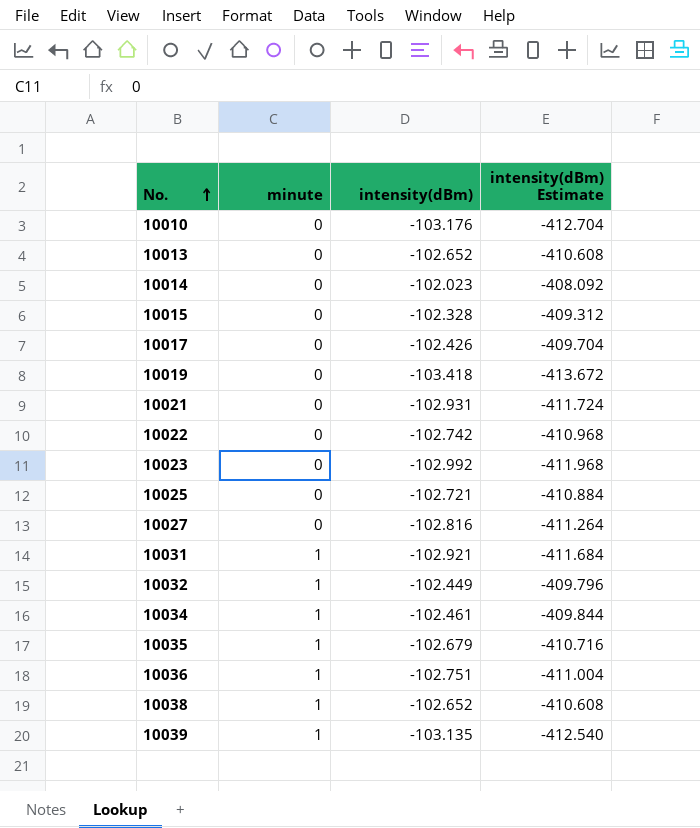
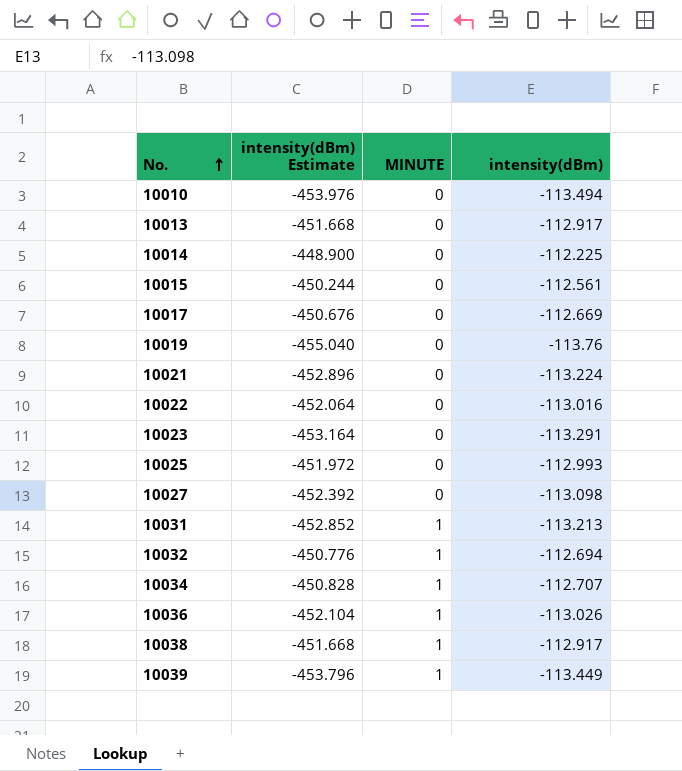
column intensity(dBm) Estimate | position: 4 -> 2
column name: minute -> MINUTE
row 10035: 1 | -102.679 | -410.716 -> none
10010 | intensity(dBm) Estimate: -412.704 -> -453.976
10010 | intensity(dBm): -103.176 -> -113.494
10013 | intensity(dBm) Estimate: -410.608 -> -451.668
10013 | intensity(dBm): -102.652 -> -112.917
10014 | intensity(dBm) Estimate: -408.092 -> -448.900
10014 | intensity(dBm): -102.023 -> -112.225
10015 | intensity(dBm) Estimate: -409.312 -> -450.244
10015 | intensity(dBm): -102.328 -> -112.561
10017 | intensity(dBm) Estimate: -409.704 -> -450.676
10017 | intensity(dBm): -102.426 -> -112.669
10019 | intensity(dBm) Estimate: -413.672 -> -455.040
10019 | intensity(dBm): -103.418 -> -113.76
10021 | intensity(dBm) Estimate: -411.724 -> -452.896
10021 | intensity(dBm): -102.931 -> -113.224
10022 | intensity(dBm) Estimate: -410.968 -> -452.064
10022 | intensity(dBm): -102.742 -> -113.016
10023 | intensity(dBm) Estimate: -411.968 -> -453.164
10023 | intensity(dBm): -102.992 -> -113.291
10025 | intensity(dBm) Estimate: -410.884 -> -451.972
10025 | intensity(dBm): -102.721 -> -112.993
10027 | intensity(dBm) Estimate: -411.264 -> -452.392
10027 | intensity(dBm): -102.816 -> -113.098
10031 | intensity(dBm) Estimate: -411.684 -> -452.852
10031 | intensity(dBm): -102.921 -> -113.213
10032 | intensity(dBm) Estimate: -409.796 -> -450.776
10032 | intensity(dBm): -102.449 -> -112.694
10034 | intensity(dBm) Estimate: -409.844 -> -450.828
10034 | intensity(dBm): -102.461 -> -112.707
10036 | intensity(dBm) Estimate: -411.004 -> -452.104
10036 | intensity(dBm): -102.751 -> -113.026
10038 | intensity(dBm) Estimate: -410.608 -> -451.668
10038 | intensity(dBm): -102.652 -> -112.917
10039 | intensity(dBm) Estimate: -412.540 -> -453.796
10039 | intensity(dBm): -103.135 -> -113.449

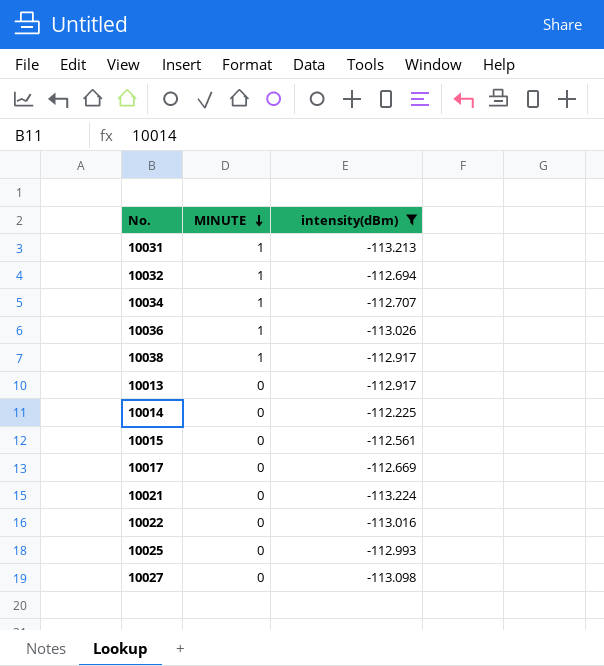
filter: none -> intensity(dBm) >= -113.224
row order: No. ascending -> MINUTE descending
column intensity(dBm) Estimate | formula: [intensity(dBm)] * 4 -> none

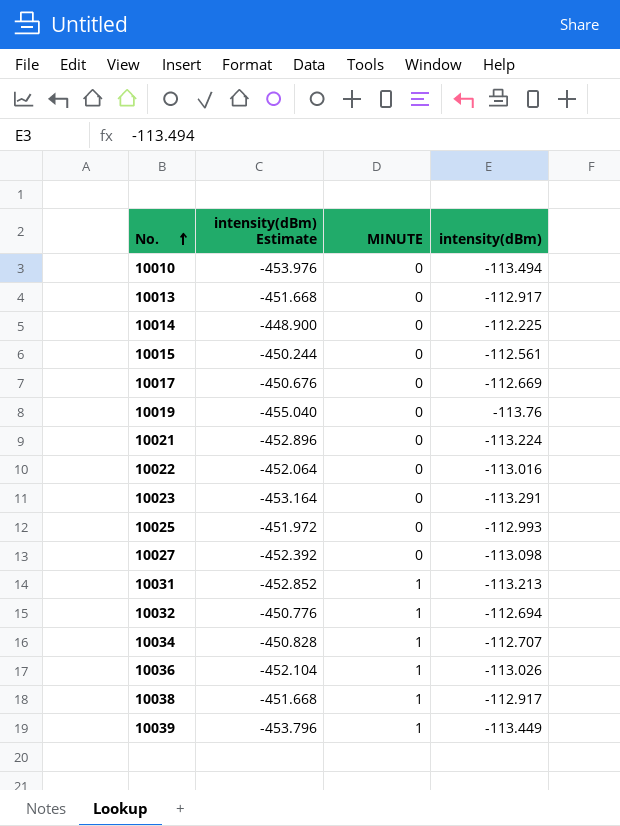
filter: intensity(dBm) >= -113.224 -> none
row order: MINUTE descending -> No. ascending
column intensity(dBm) Estimate | formula: none -> [intensity(dBm)] * 4

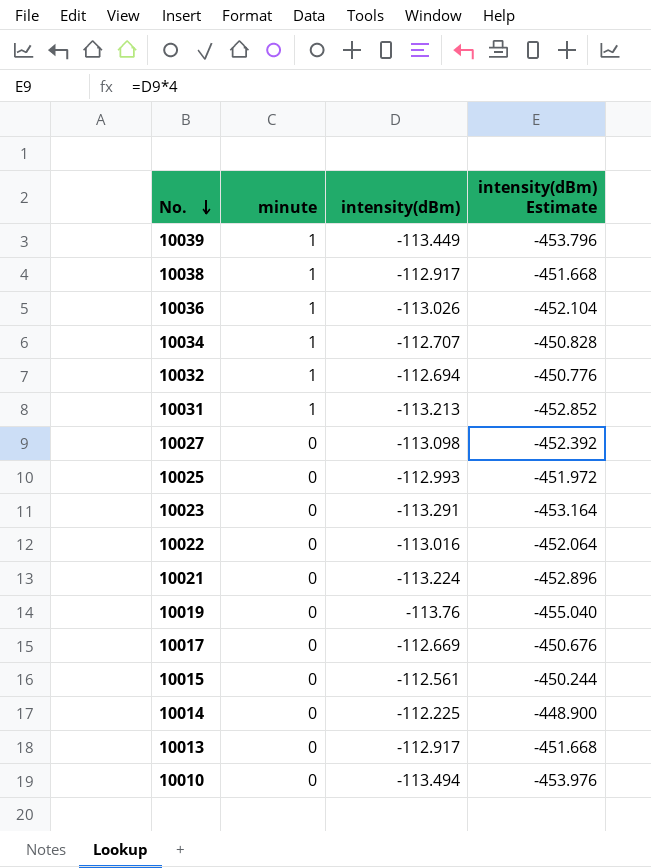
row order: No. ascending -> No. descending
column name: MINUTE -> minute
column intensity(dBm) Estimate | position: 2 -> 4

